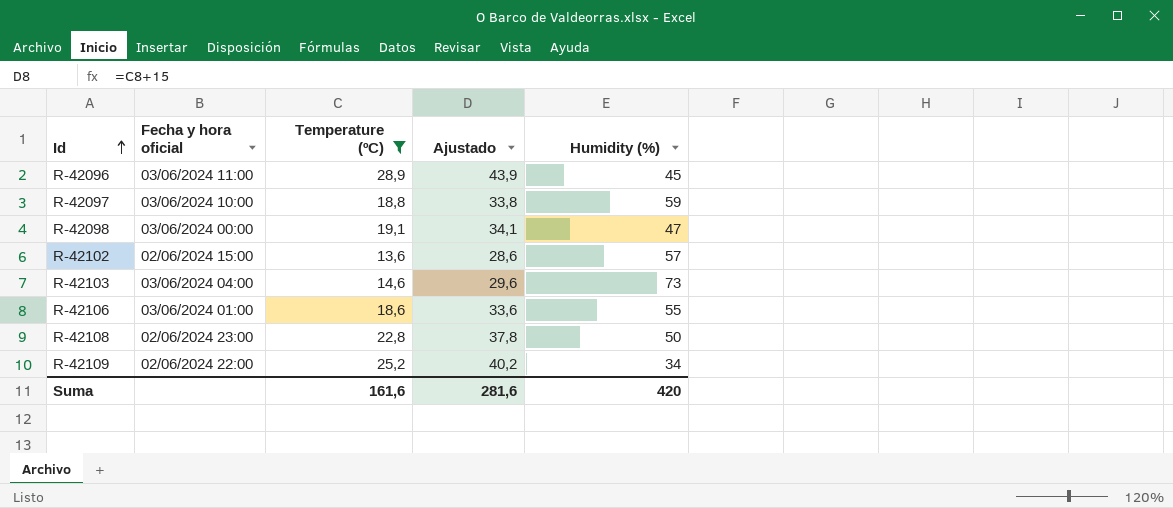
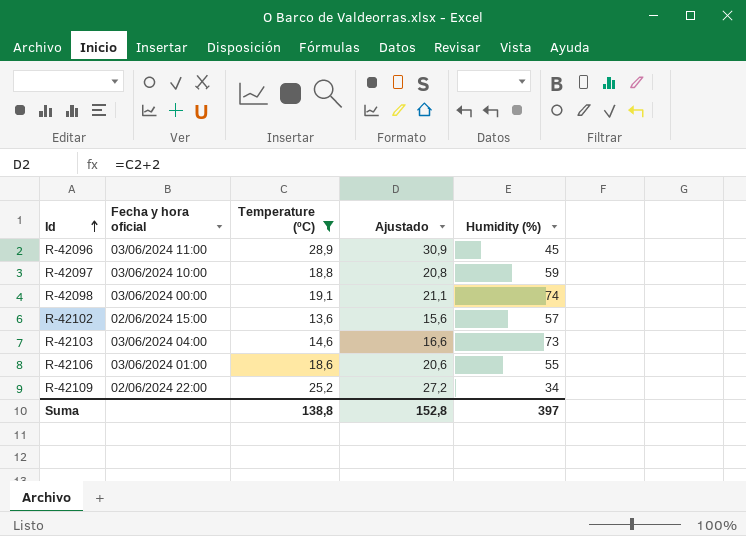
column Ajustado | formula: [Temperature (ºC)] + 15 -> [Temperature (ºC)] + 2
row R-42108: 02/06/2024 23:00 | 22,8 | 37,8 | 50 -> none
R-42098 | Humidity (%): 47 -> 74
Suma | Temperature (ºC): 161,6 -> 138,8
Suma | Ajustado: 281,6 -> 152,8
Suma | Humidity (%): 420 -> 397

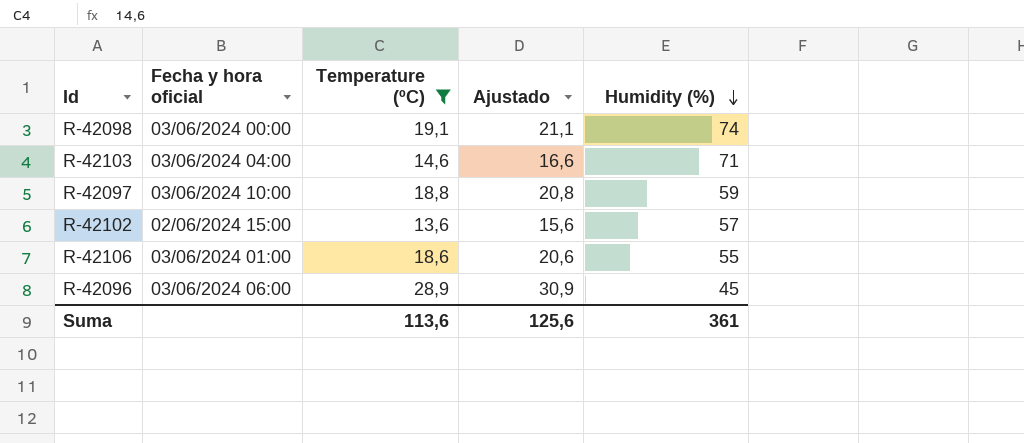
row order: Id ascending -> Humidity (%) descending
row R-42109: 02/06/2024 22:00 | 25,2 | 27,2 | 34 -> none
R-42103 | Humidity (%): 73 -> 71
R-42096 | Fecha y hora oficial: 03/06/2024 11:00 -> 03/06/2024 06:00
Suma | Temperature (ºC): 138,8 -> 113,6
Suma | Ajustado: 152,8 -> 125,6
Suma | Humidity (%): 397 -> 361

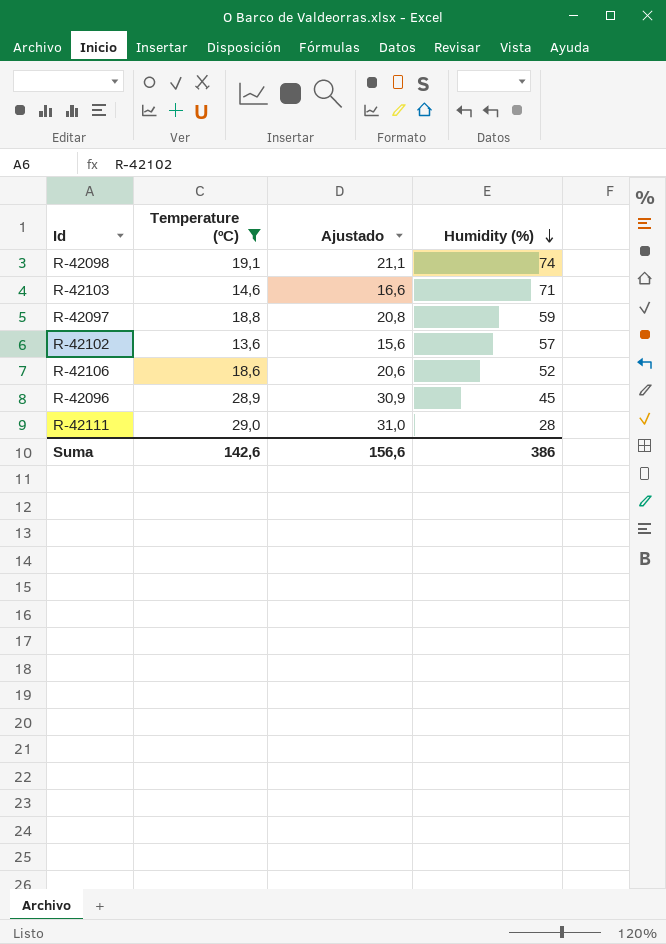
column Fecha y hora oficial | position: 2 -> none
R-42106 | Humidity (%): 55 -> 52
row R-42111: none -> 29,0 | 31,0 | 28
Suma | Temperature (ºC): 113,6 -> 142,6
Suma | Ajustado: 125,6 -> 156,6
Suma | Humidity (%): 361 -> 386

